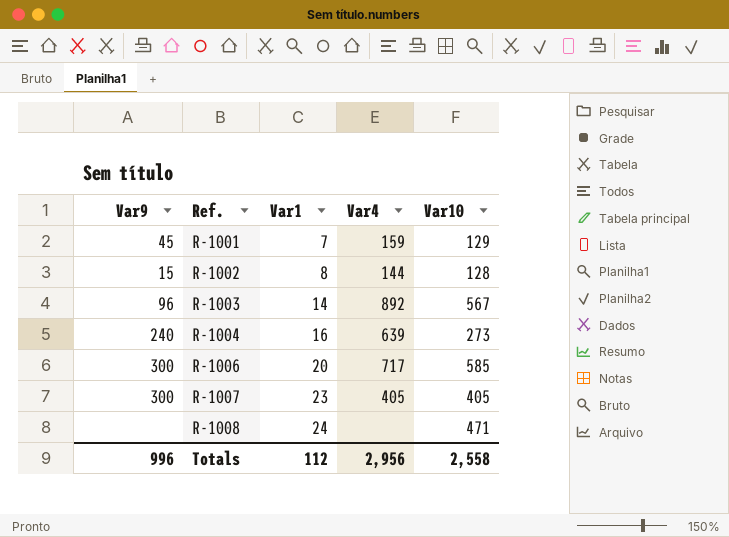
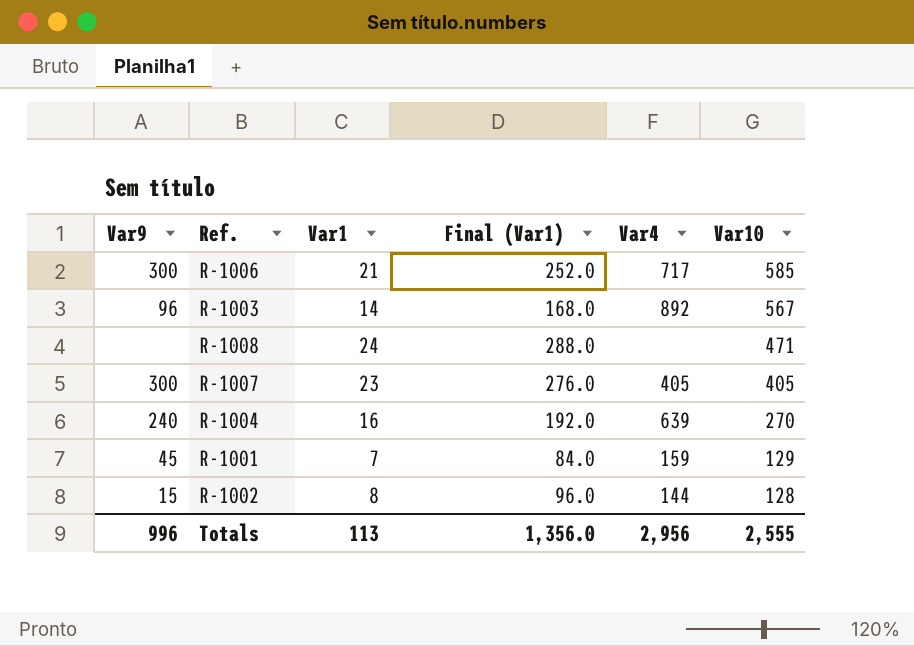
row order: Ref. ascending -> Var10 descending
column Final (Var1) | formula: none -> [Var1] * 12
R-1006 | Var1: 20 -> 21
R-1004 | Var10: 273 -> 270
Totals | Var1: 112 -> 113
Totals | Var10: 2,558 -> 2,555

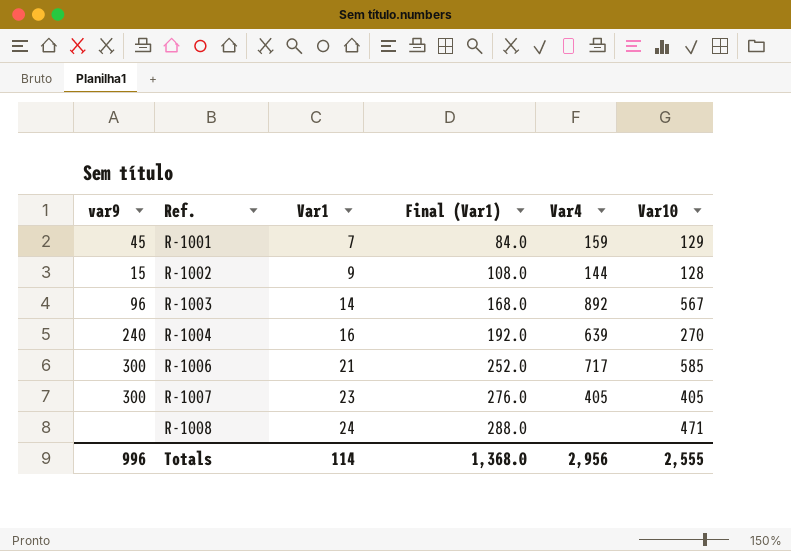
row order: Var10 descending -> Ref. ascending
column name: Var9 -> var9
R-1002 | Var1: 8 -> 9
R-1002 | Final (Var1): 96.0 -> 108.0
Totals | Var1: 113 -> 114
Totals | Final (Var1): 1,356.0 -> 1,368.0

